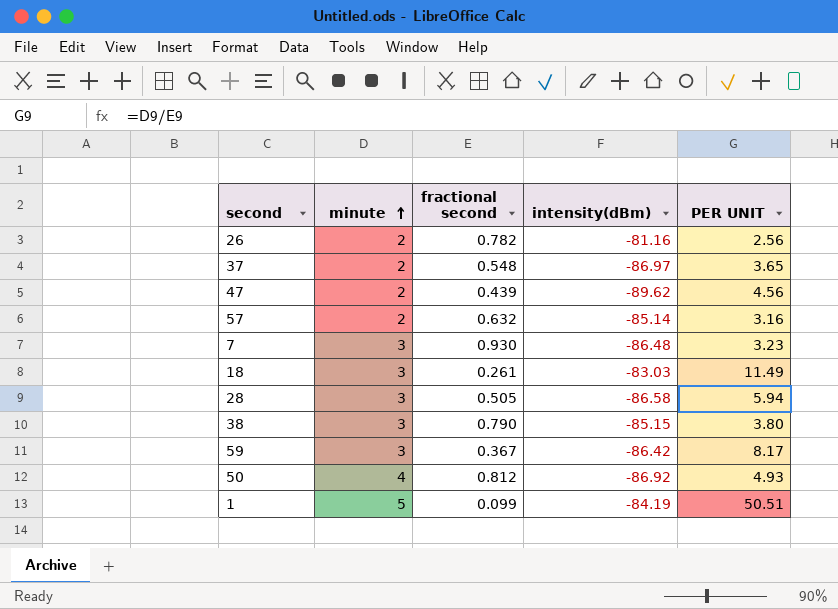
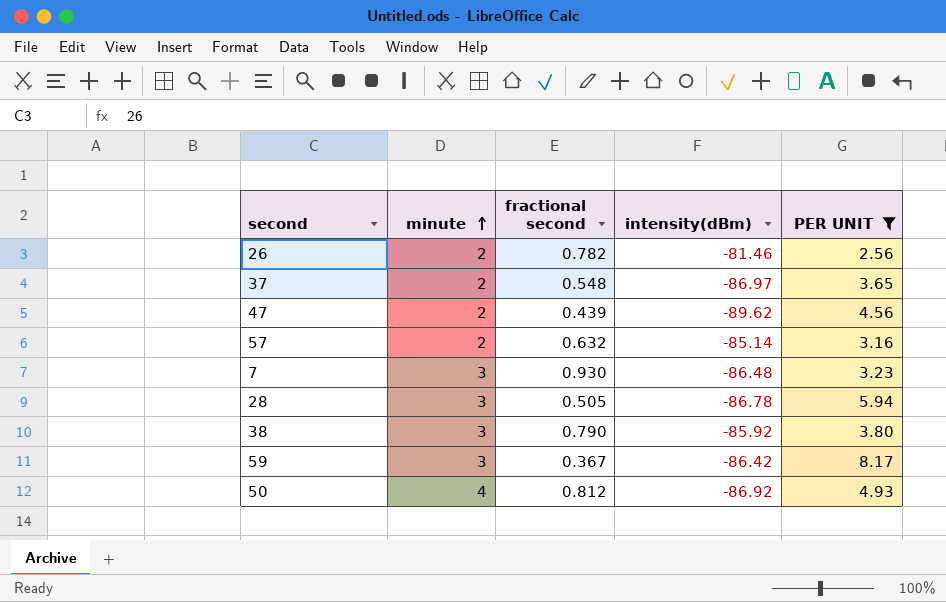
filter: none -> PER UNIT <= 8.17
26 | intensity(dBm): -81.16 -> -81.46
28 | intensity(dBm): -86.58 -> -86.78
38 | intensity(dBm): -85.15 -> -85.92

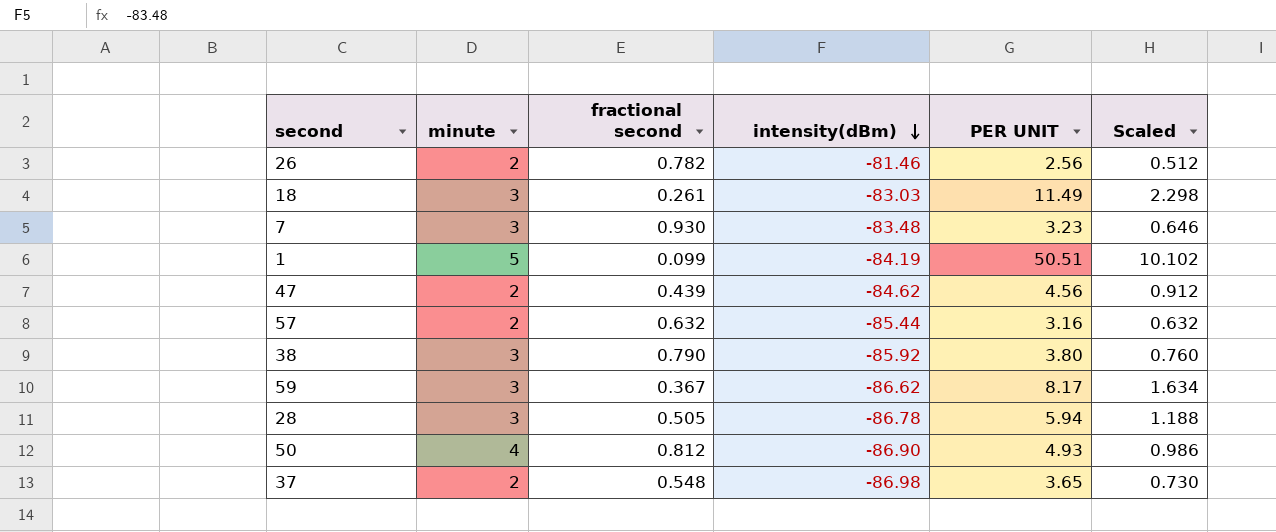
filter: PER UNIT <= 8.17 -> none
row order: minute ascending -> intensity(dBm) descending
column Scaled | formula: none -> [PER UNIT] * 0.2
7 | intensity(dBm): -86.48 -> -83.48
47 | intensity(dBm): -89.62 -> -84.62
57 | intensity(dBm): -85.14 -> -85.44
59 | intensity(dBm): -86.42 -> -86.62
50 | intensity(dBm): -86.92 -> -86.90
37 | intensity(dBm): -86.97 -> -86.98

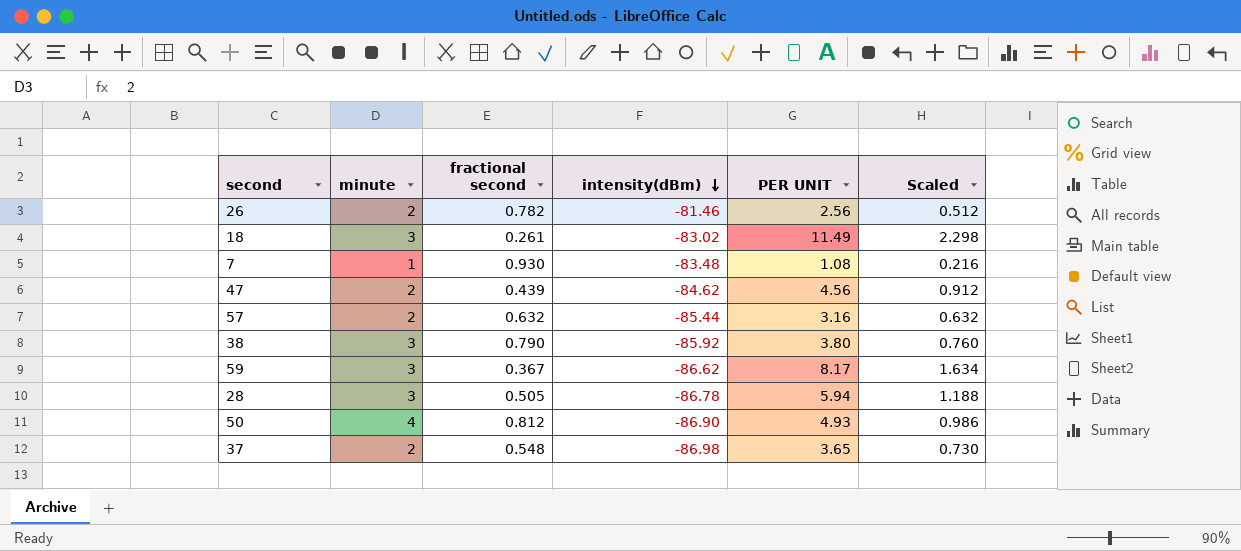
row 1: 5 | 0.099 | -84.19 | 50.51 | 10.102 -> none
18 | intensity(dBm): -83.03 -> -83.02
7 | minute: 3 -> 1
7 | PER UNIT: 3.23 -> 1.08
7 | Scaled: 0.646 -> 0.216

